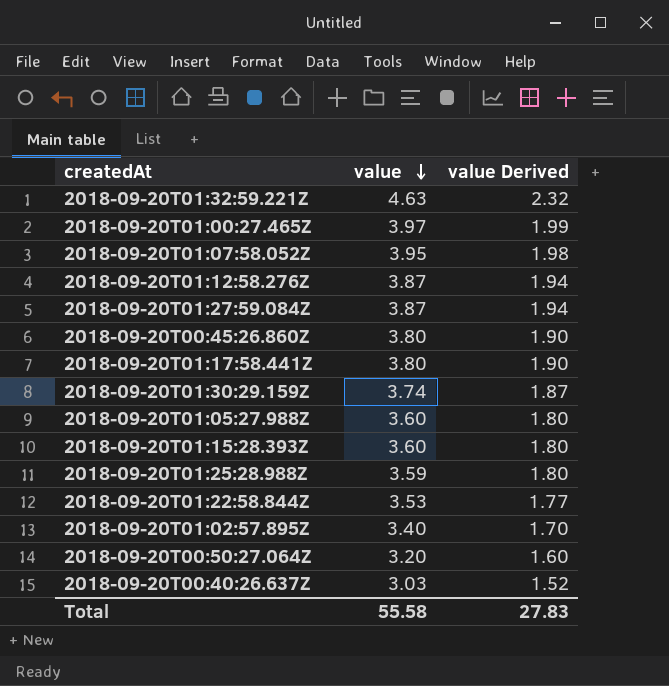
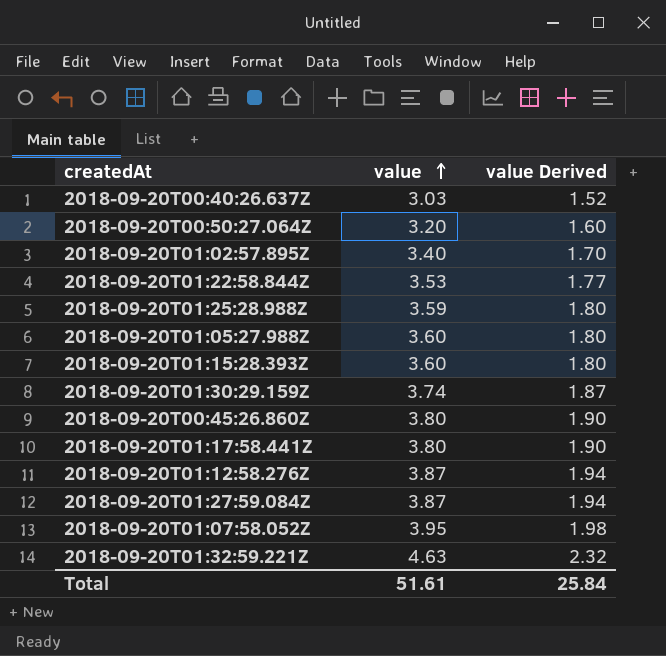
row order: value descending -> value ascending
row 2018-09-20T01:00:27.465Z: 3.97 | 1.99 -> none
Total | value: 55.58 -> 51.61
Total | value Derived: 27.83 -> 25.84

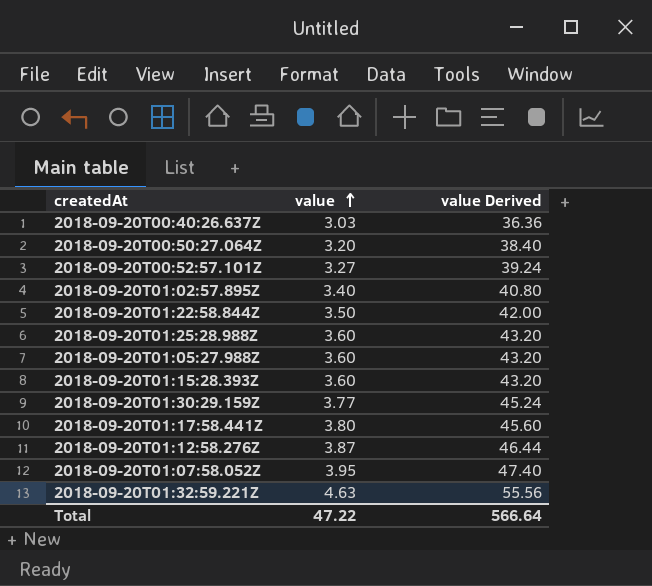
column value Derived | formula: [value] * 0.5 -> [value] * 12
row 2018-09-20T00:45:26.860Z: 3.80 | 1.90 -> none
row 2018-09-20T01:27:59.084Z: 3.87 | 1.94 -> none
row 2018-09-20T00:52:57.101Z: none -> 3.27 | 39.24
2018-09-20T01:22:58.844Z | value: 3.53 -> 3.50
2018-09-20T01:25:28.988Z | value: 3.59 -> 3.60
2018-09-20T01:30:29.159Z | value: 3.74 -> 3.77
Total | value: 51.61 -> 47.22
Total | value Derived: 25.84 -> 566.64

